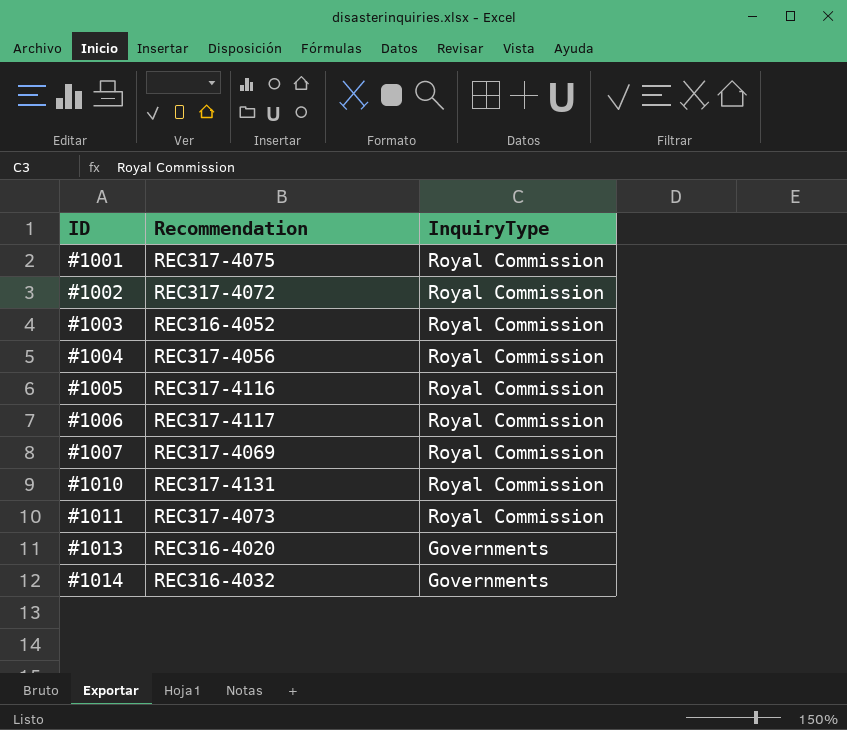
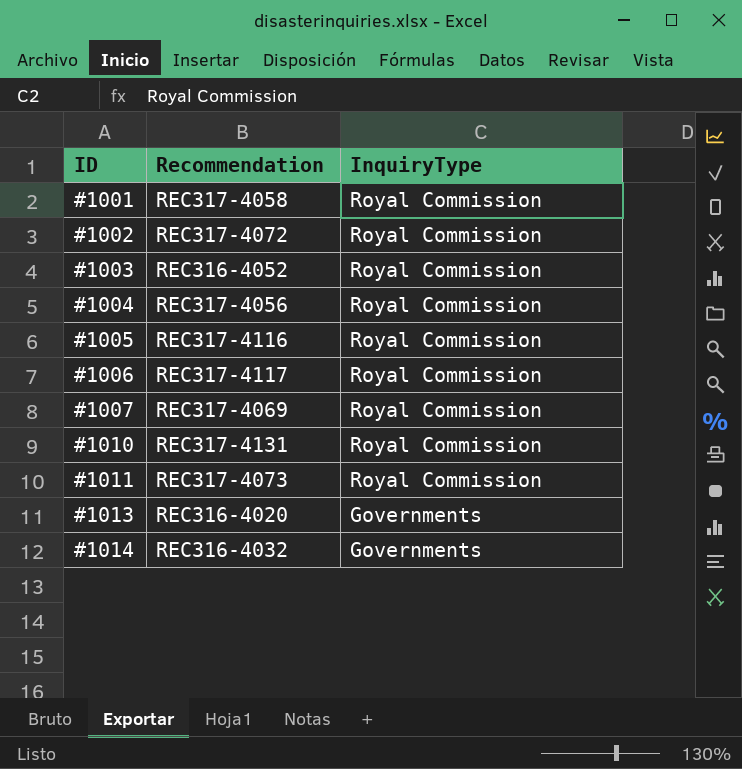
#1001 | Recommendation: REC317-4075 -> REC317-4058

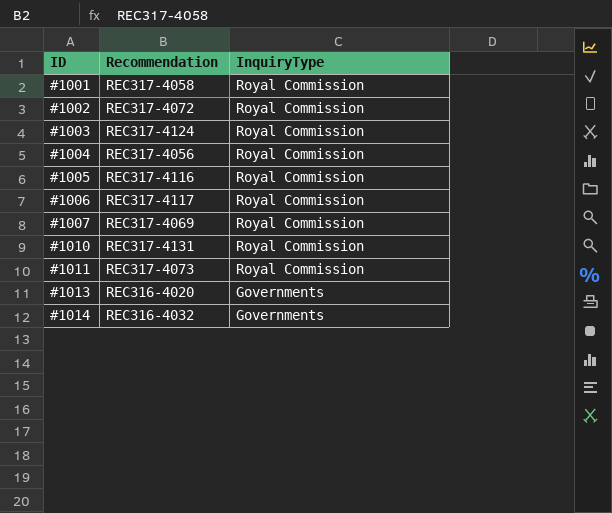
#1003 | Recommendation: REC316-4052 -> REC317-4124

